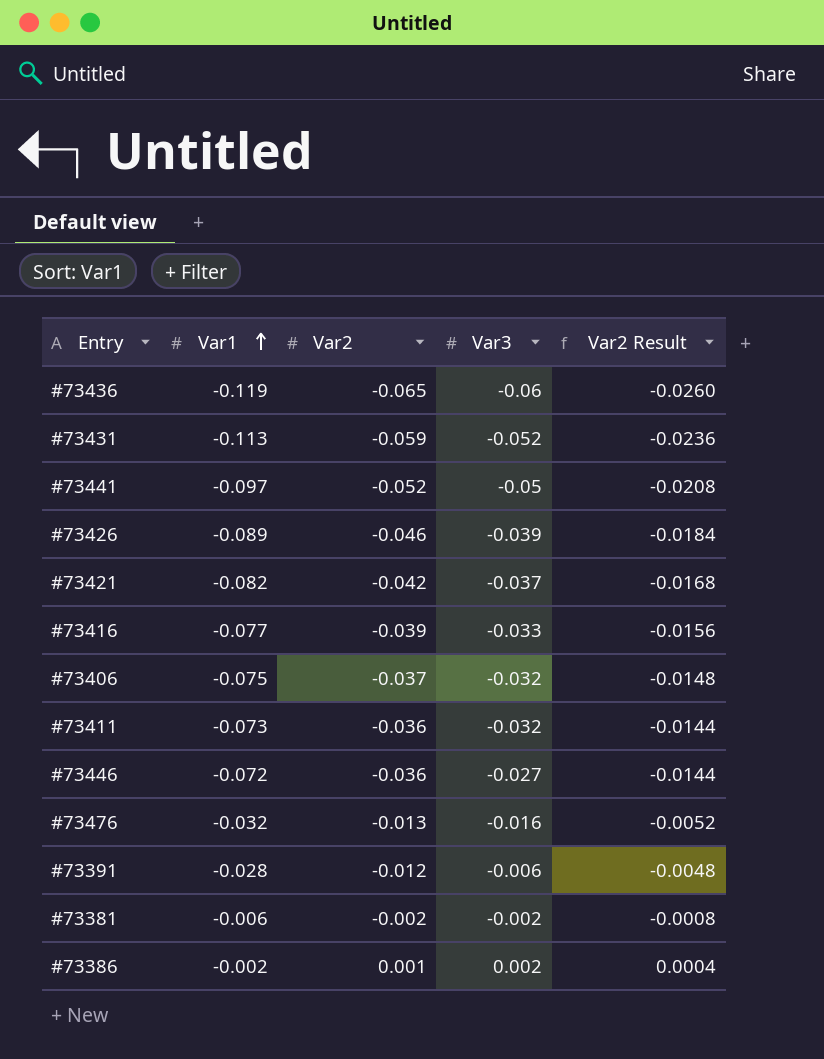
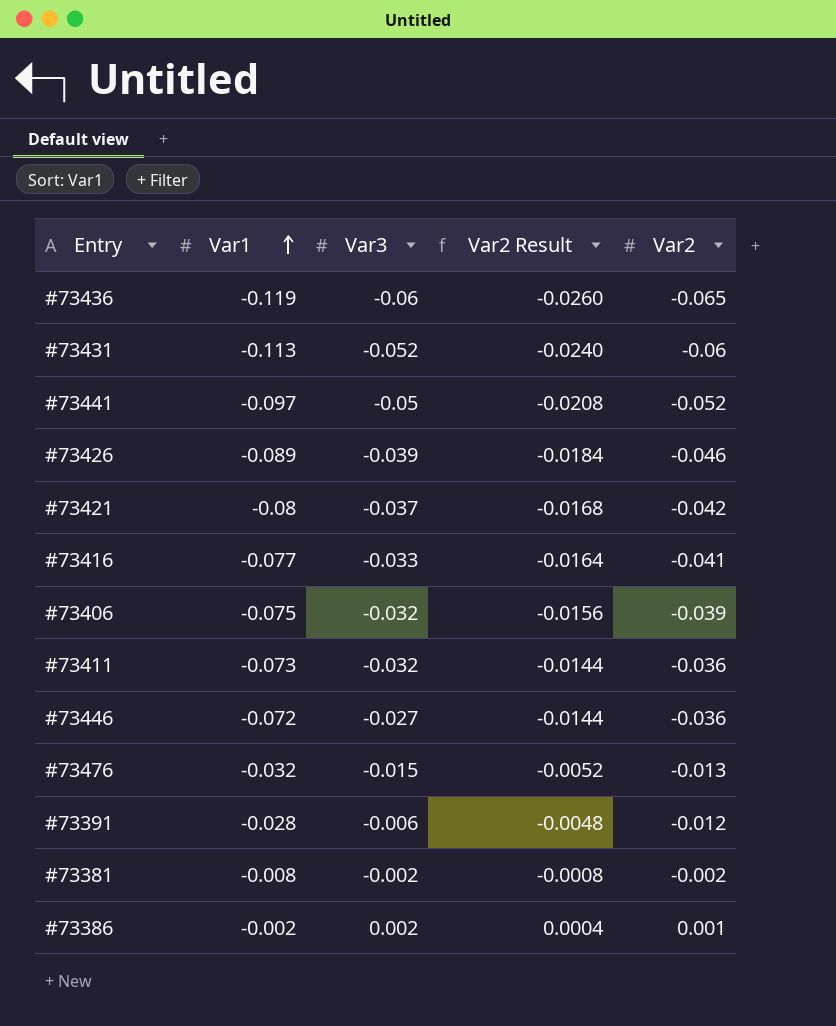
column Var2 | position: 3 -> 5
#73431 | Var2 Result: -0.0236 -> -0.0240
#73431 | Var2: -0.059 -> -0.06
#73421 | Var1: -0.082 -> -0.08
#73416 | Var2 Result: -0.0156 -> -0.0164
#73416 | Var2: -0.039 -> -0.041
#73406 | Var2 Result: -0.0148 -> -0.0156
#73406 | Var2: -0.037 -> -0.039
#73476 | Var3: -0.016 -> -0.015
#73381 | Var1: -0.006 -> -0.008

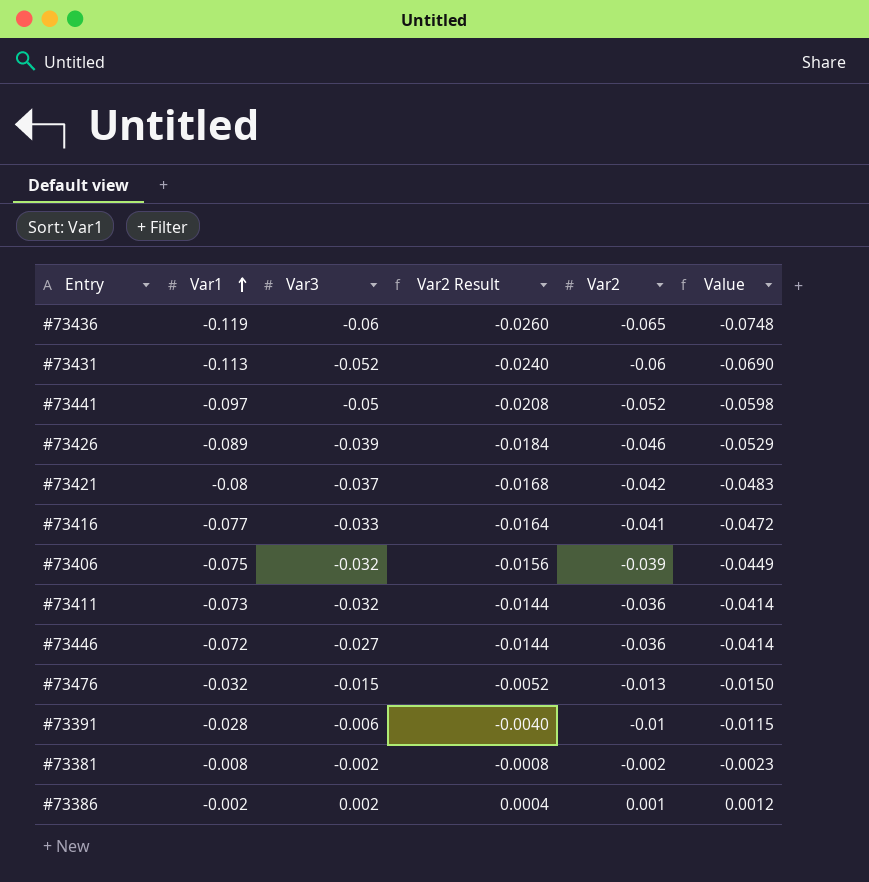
column Value | formula: none -> [Var2] * 1.15
#73391 | Var2 Result: -0.0048 -> -0.0040
#73391 | Var2: -0.012 -> -0.01

